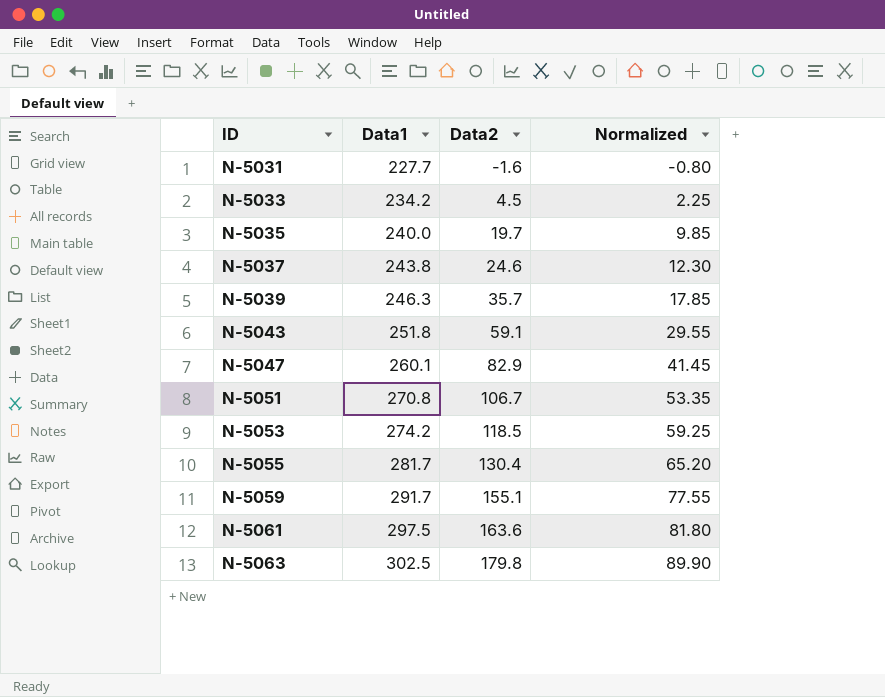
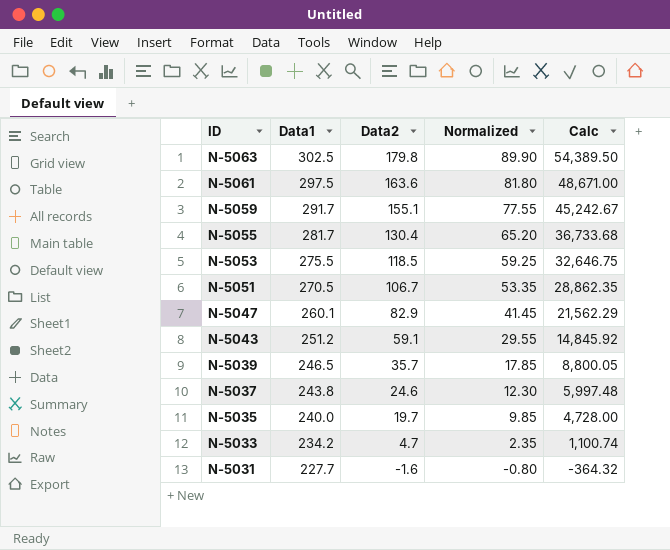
row order: ID ascending -> ID descending
column Calc | formula: none -> [Data1] * [Data2]
N-5053 | Data1: 274.2 -> 275.5
N-5051 | Data1: 270.8 -> 270.5
N-5043 | Data1: 251.8 -> 251.2
N-5039 | Data1: 246.3 -> 246.5
N-5033 | Data2: 4.5 -> 4.7
N-5033 | Normalized: 2.25 -> 2.35

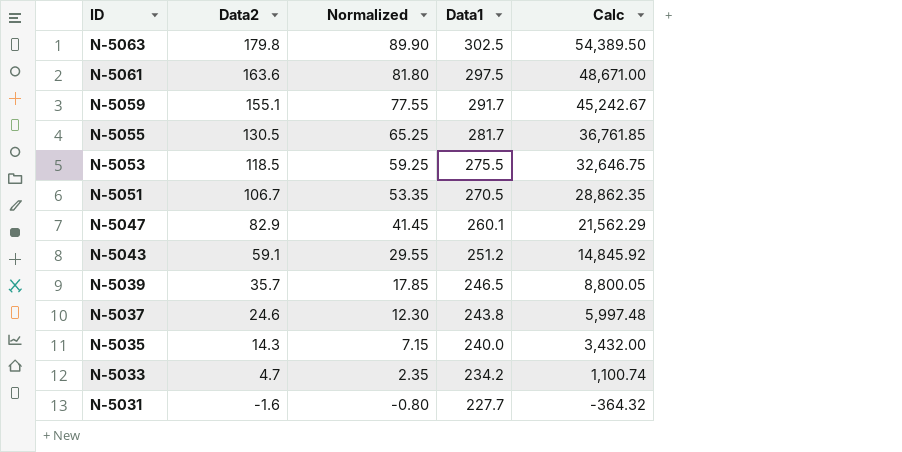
column Data1 | position: 2 -> 4
N-5055 | Data2: 130.4 -> 130.5
N-5055 | Normalized: 65.20 -> 65.25
N-5055 | Calc: 36,733.68 -> 36,761.85
N-5035 | Data2: 19.7 -> 14.3
N-5035 | Normalized: 9.85 -> 7.15
N-5035 | Calc: 4,728.00 -> 3,432.00

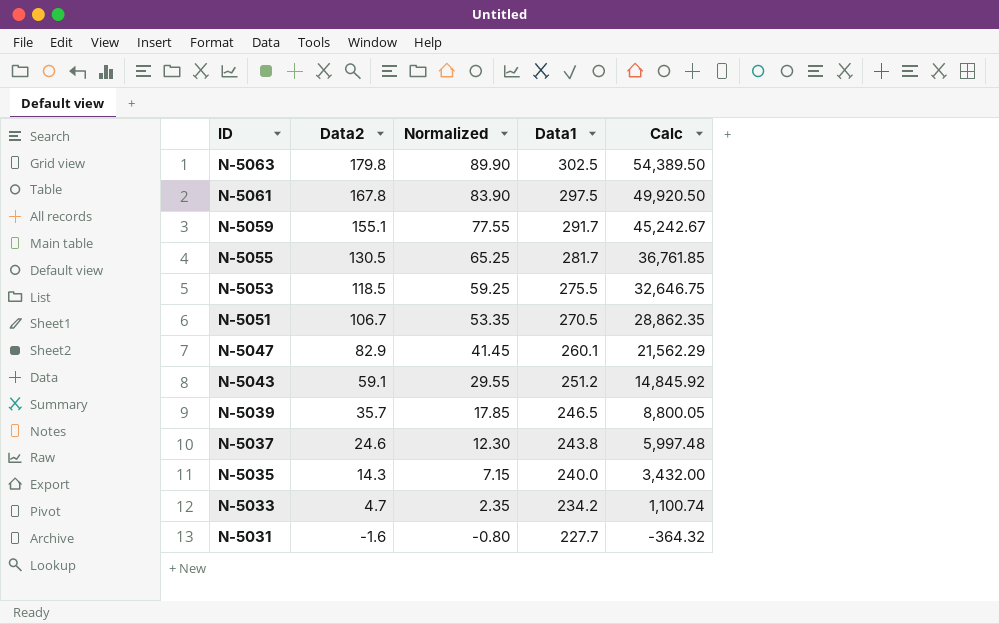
N-5061 | Data2: 163.6 -> 167.8
N-5061 | Normalized: 81.80 -> 83.90
N-5061 | Calc: 48,671.00 -> 49,920.50

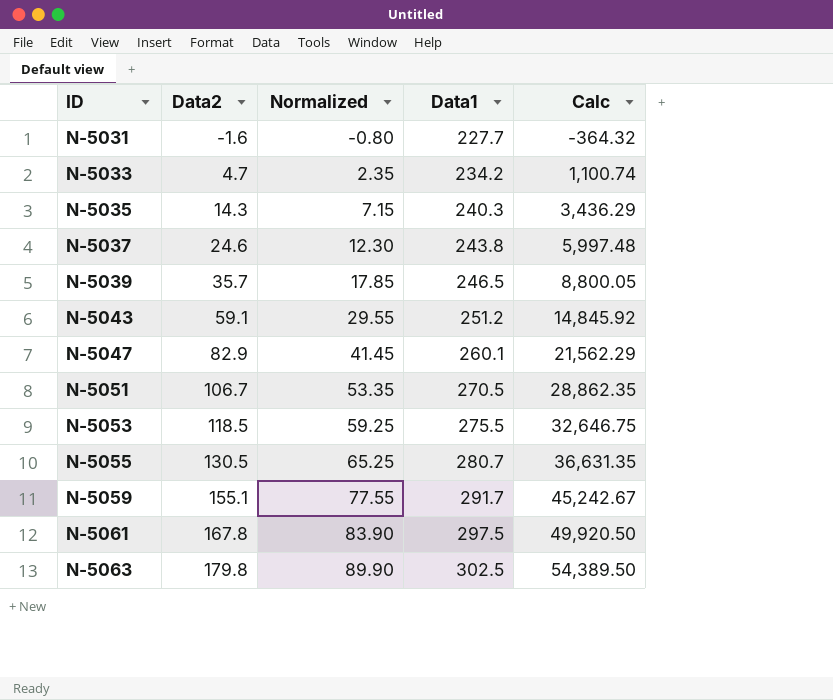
row order: ID descending -> ID ascending
N-5035 | Data1: 240.0 -> 240.3
N-5035 | Calc: 3,432.00 -> 3,436.29
N-5055 | Data1: 281.7 -> 280.7
N-5055 | Calc: 36,761.85 -> 36,631.35

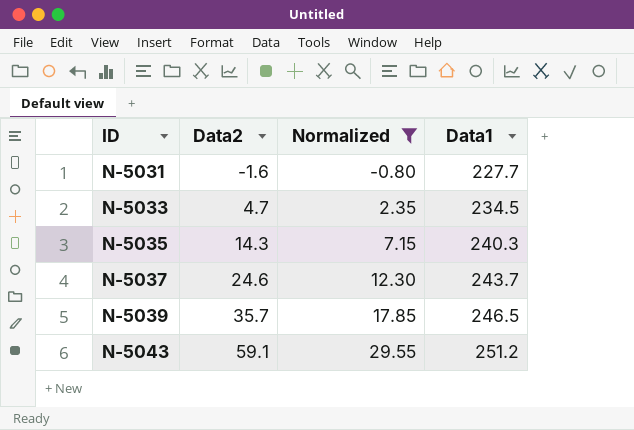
filter: none -> Normalized <= 29.55
column Calc | formula: [Data2] * [Data1] -> none
N-5033 | Data1: 234.2 -> 234.5
N-5037 | Data1: 243.8 -> 243.7

